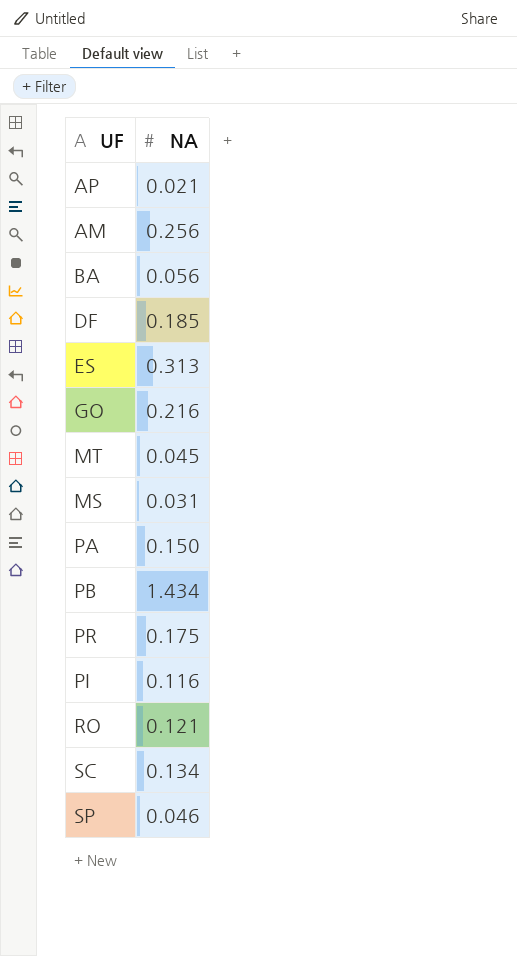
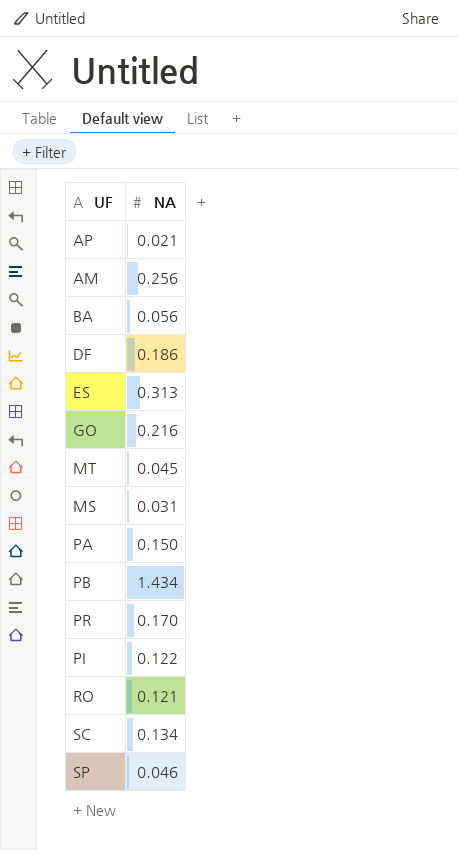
DF | NA: 0.185 -> 0.186
PR | NA: 0.175 -> 0.170
PI | NA: 0.116 -> 0.122

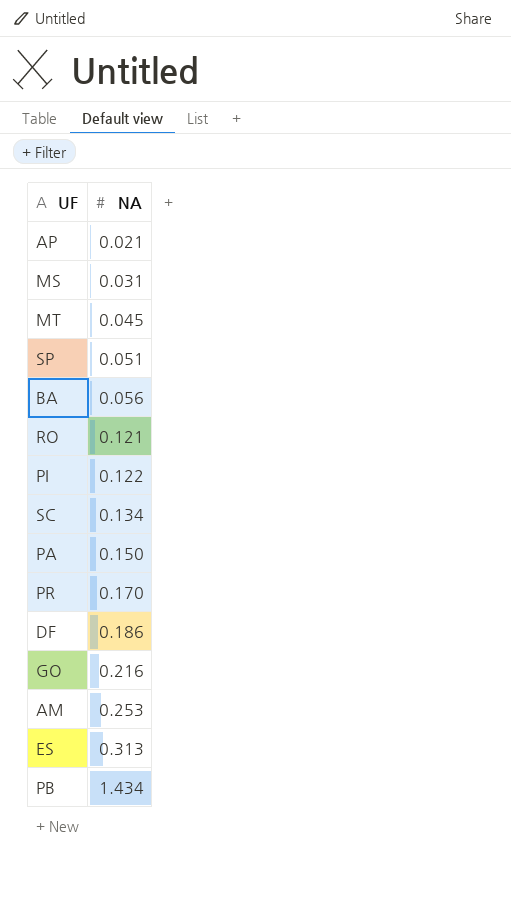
row order: none -> NA ascending
SP | NA: 0.046 -> 0.051
AM | NA: 0.256 -> 0.253

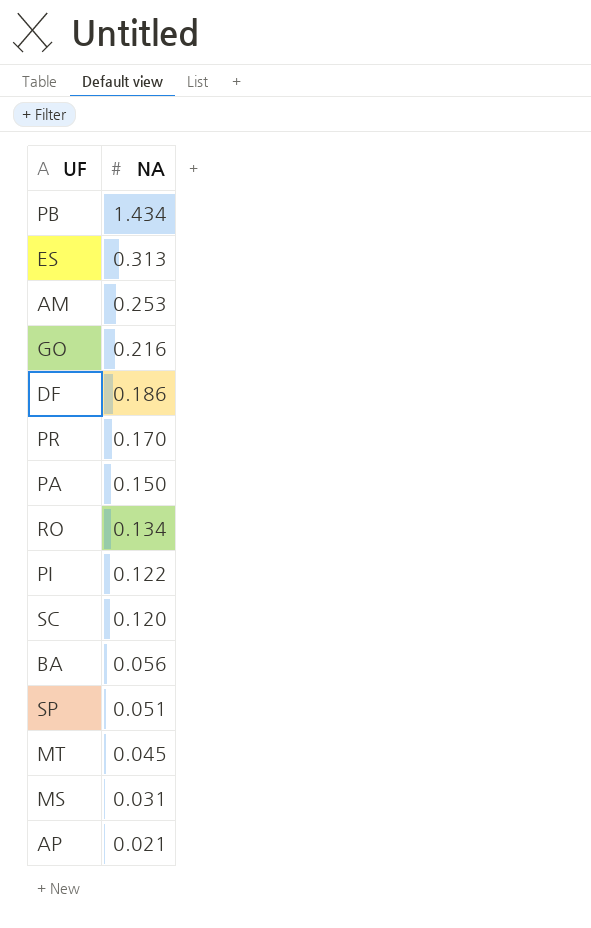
row order: NA ascending -> NA descending
RO | NA: 0.121 -> 0.134
SC | NA: 0.134 -> 0.120

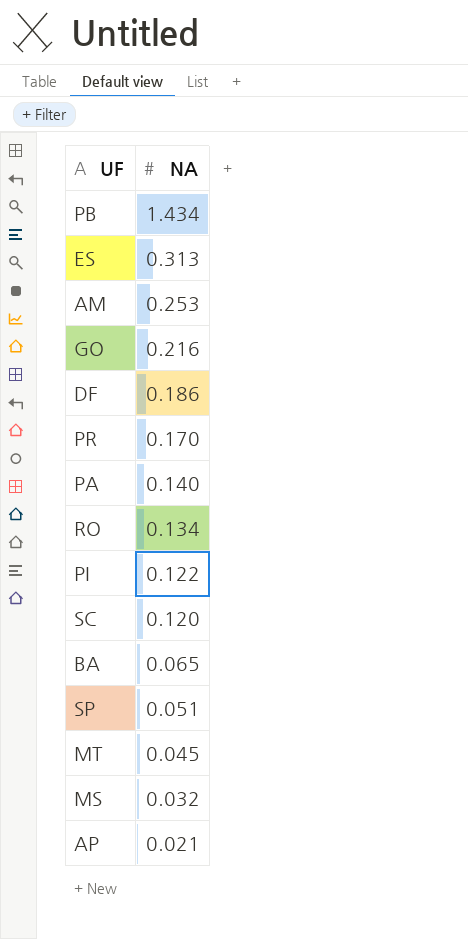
PA | NA: 0.150 -> 0.140
BA | NA: 0.056 -> 0.065
MS | NA: 0.031 -> 0.032

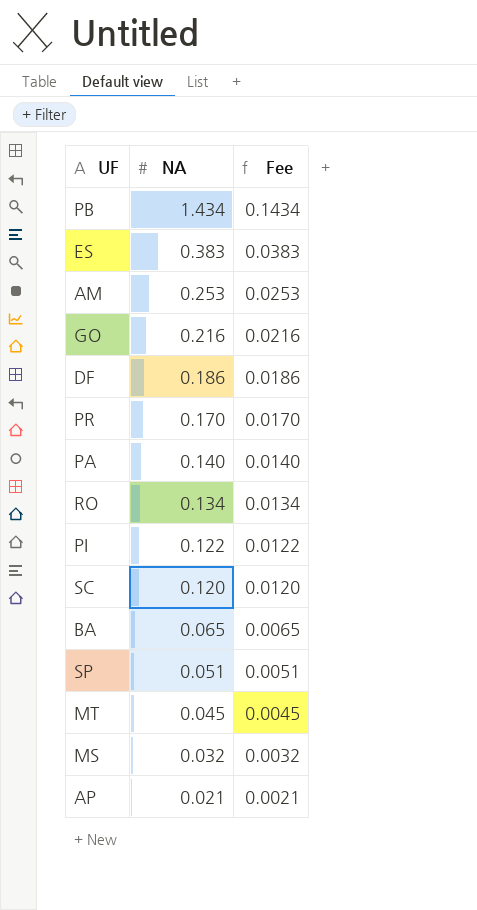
column Fee | formula: none -> [NA] * 0.1
ES | NA: 0.313 -> 0.383

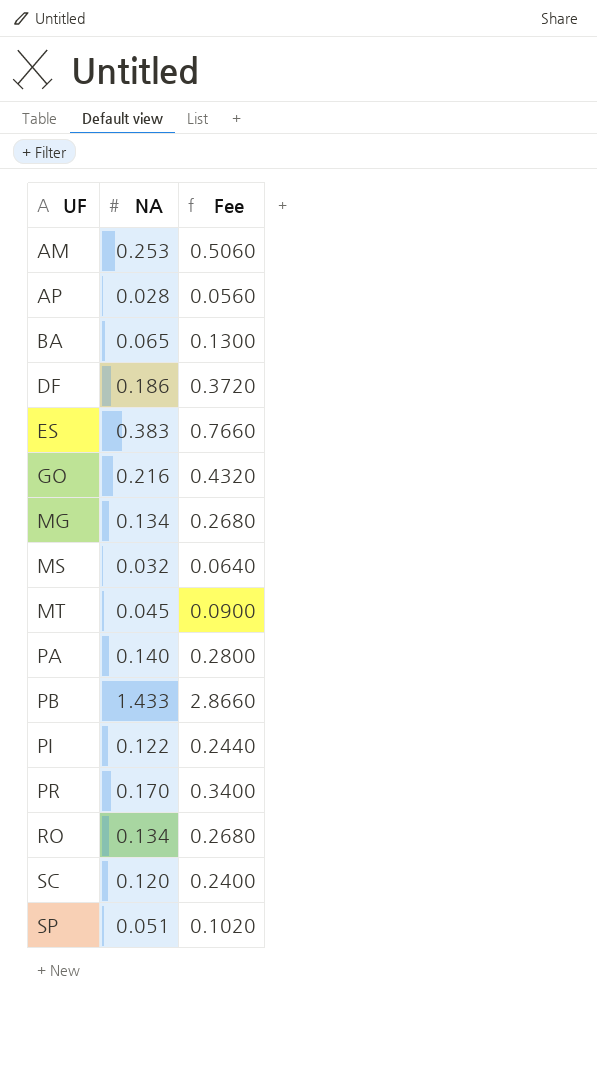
row order: NA descending -> UF ascending
column Fee | formula: [NA] * 0.1 -> [NA] * 2
AP | NA: 0.021 -> 0.028
row MG: none -> 0.134 | 0.2680
PB | NA: 1.434 -> 1.433

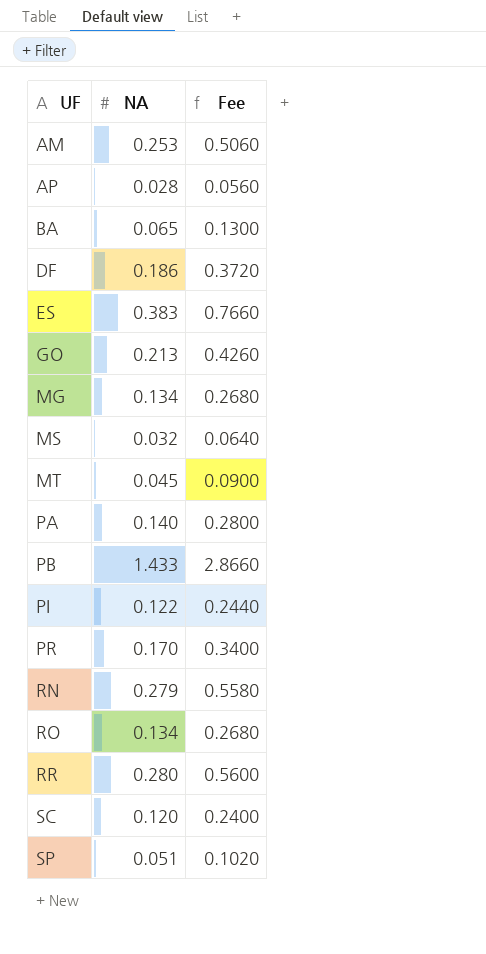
GO | NA: 0.216 -> 0.213
GO | Fee: 0.4320 -> 0.4260
row RN: none -> 0.279 | 0.5580
row RR: none -> 0.280 | 0.5600

